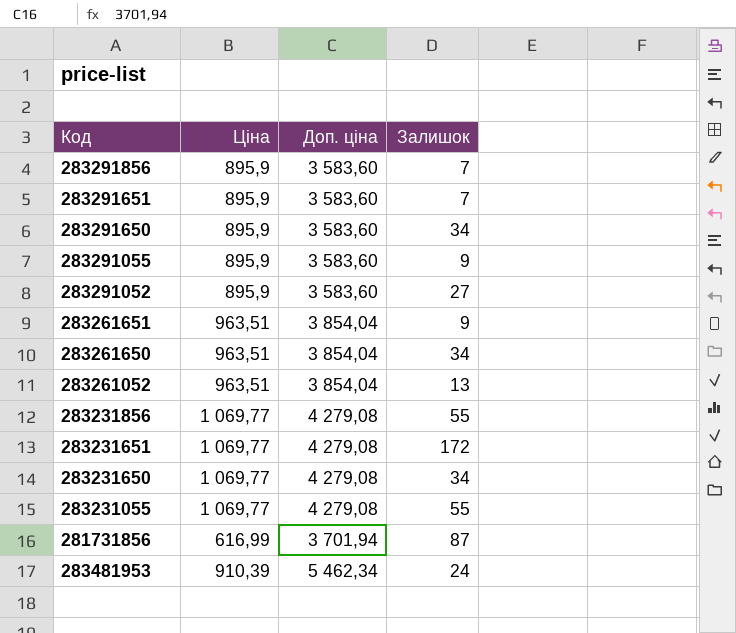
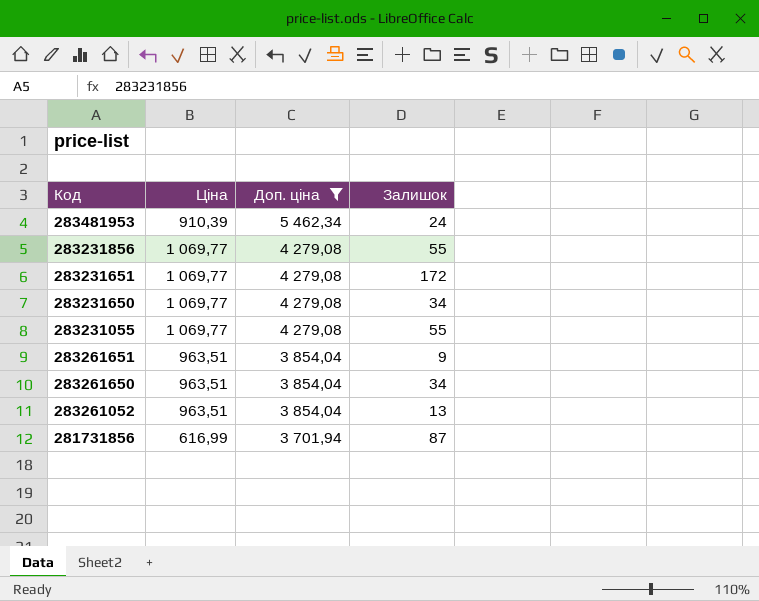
filter: none -> Доп. ціна != 3 583,60
row order: none -> Доп. ціна descending

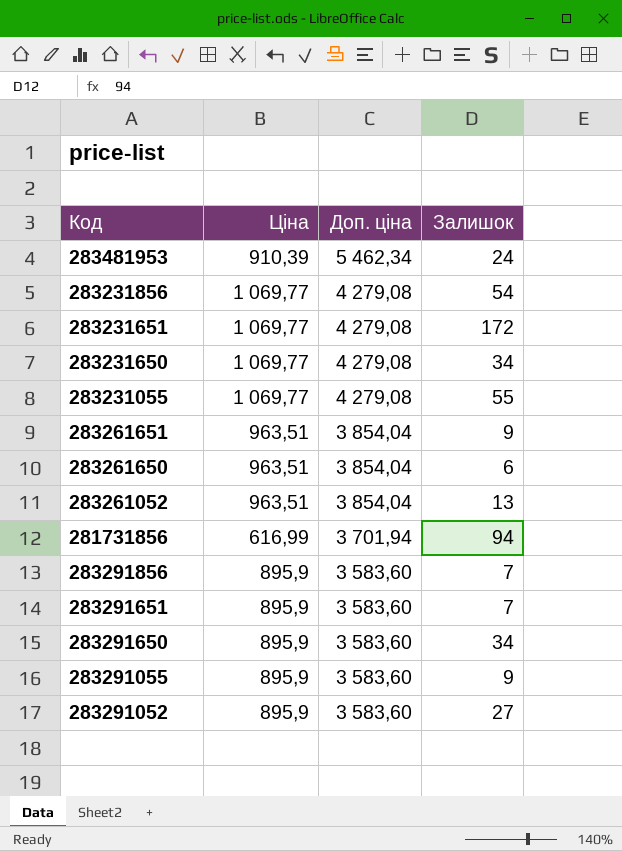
filter: Доп. ціна != 3 583,60 -> none
283231856 | Залишок: 55 -> 54
283261650 | Залишок: 34 -> 6
281731856 | Залишок: 87 -> 94

